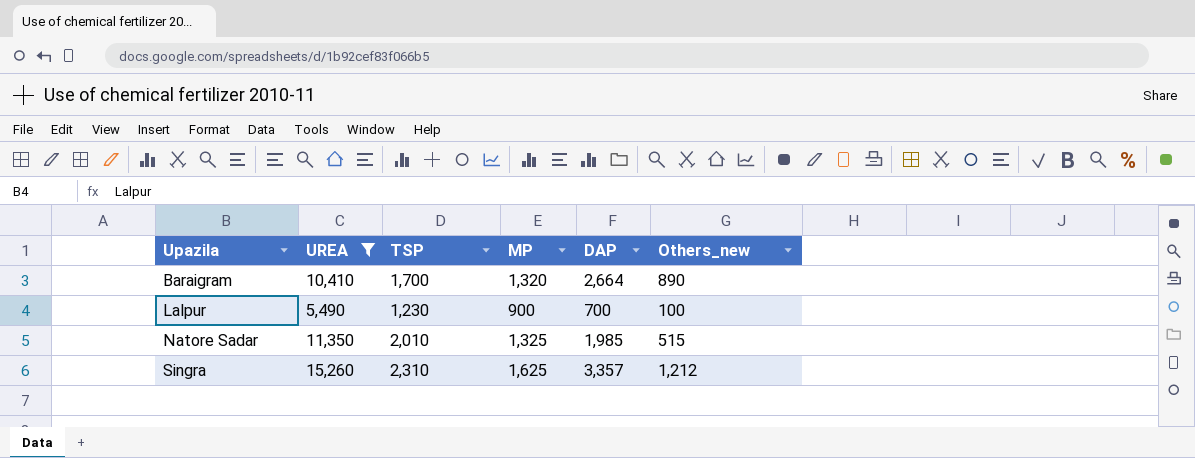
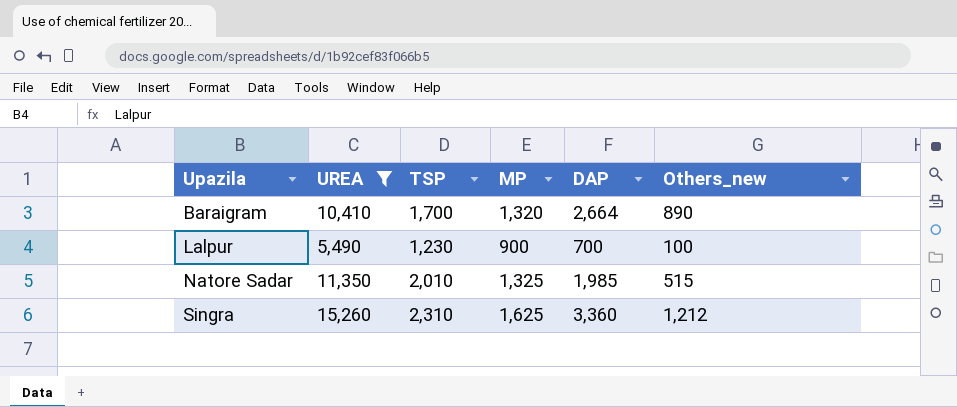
Singra | DAP: 3,357 -> 3,360

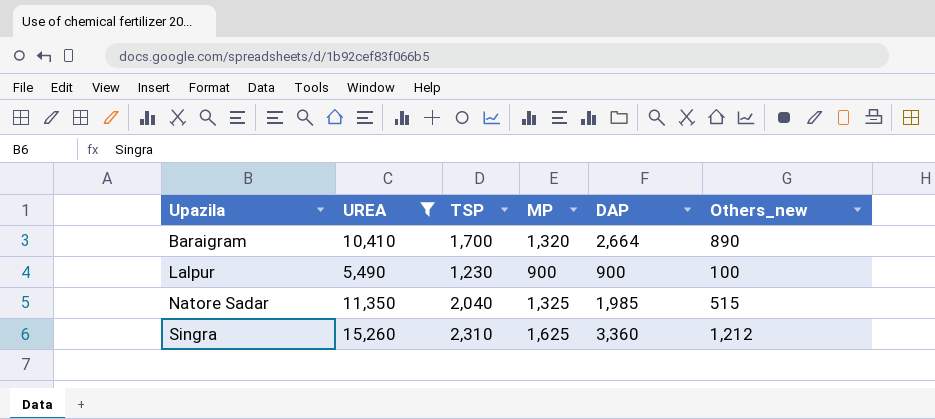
Lalpur | DAP: 700 -> 900
Natore Sadar | TSP: 2,010 -> 2,040

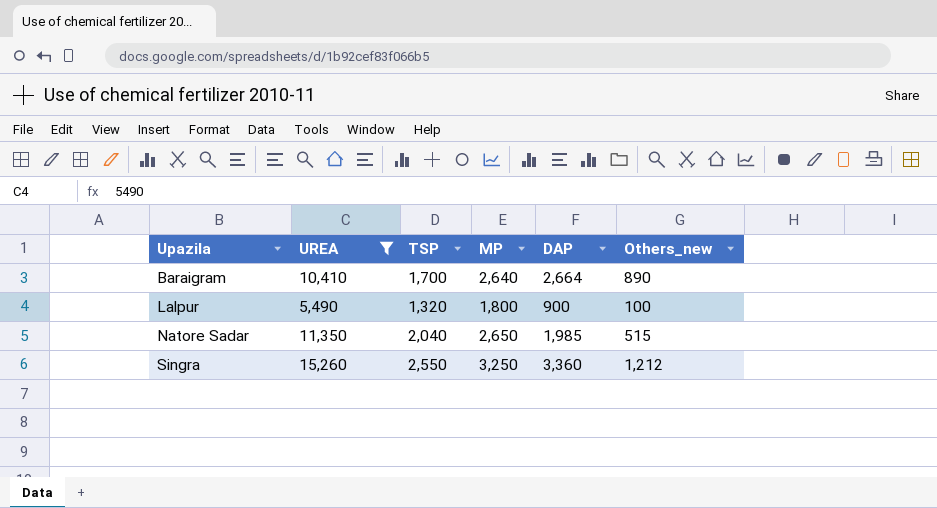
Baraigram | MP: 1,320 -> 2,640
Lalpur | TSP: 1,230 -> 1,320
Lalpur | MP: 900 -> 1,800
Natore Sadar | MP: 1,325 -> 2,650
Singra | TSP: 2,310 -> 2,550
Singra | MP: 1,625 -> 3,250

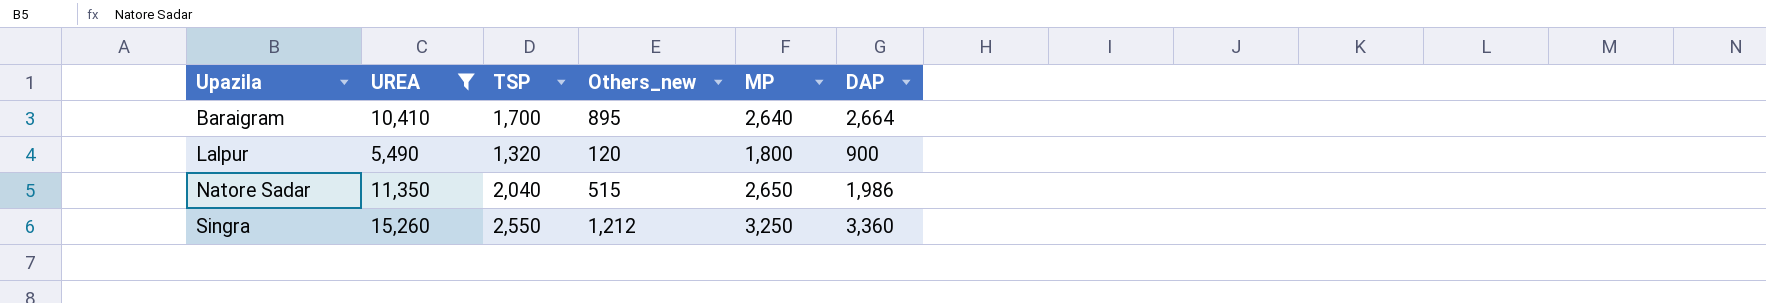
column Others_new | position: 6 -> 4
Baraigram | Others_new: 890 -> 895
Lalpur | Others_new: 100 -> 120
Natore Sadar | DAP: 1,985 -> 1,986

